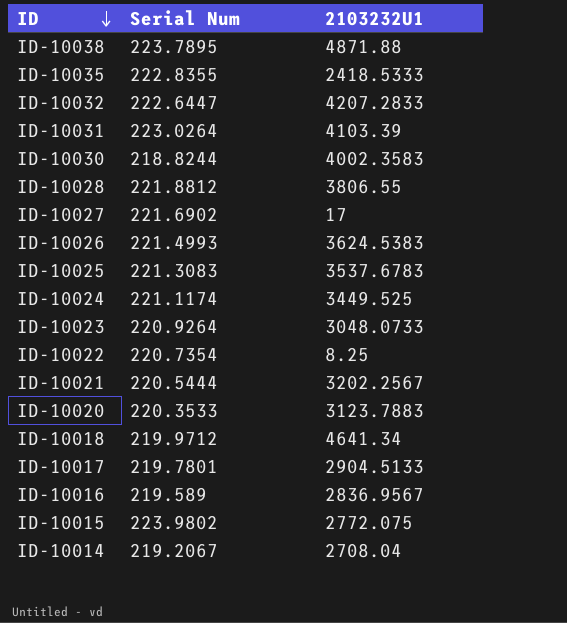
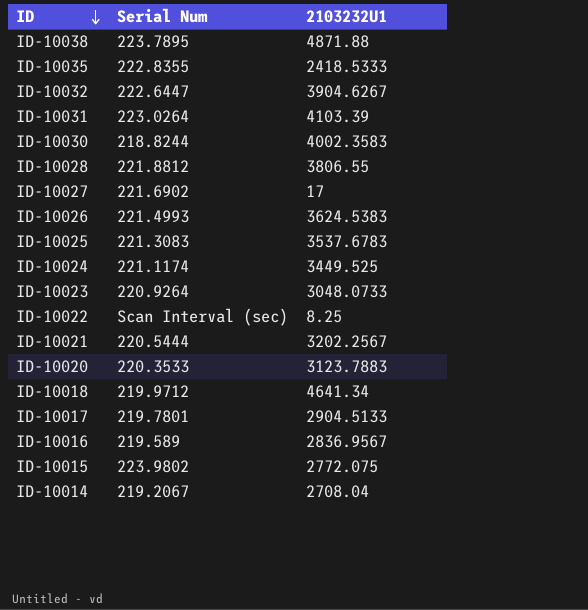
ID-10032 | 2103232U1: 4207.2833 -> 3904.6267
ID-10022 | Serial Num: 220.7354 -> Scan Interval (sec)

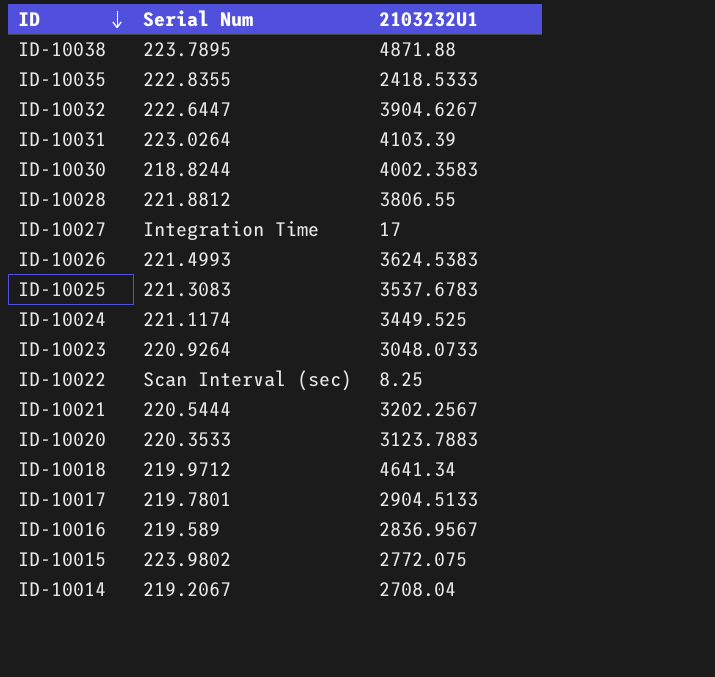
ID-10027 | Serial Num: 221.6902 -> Integration Time

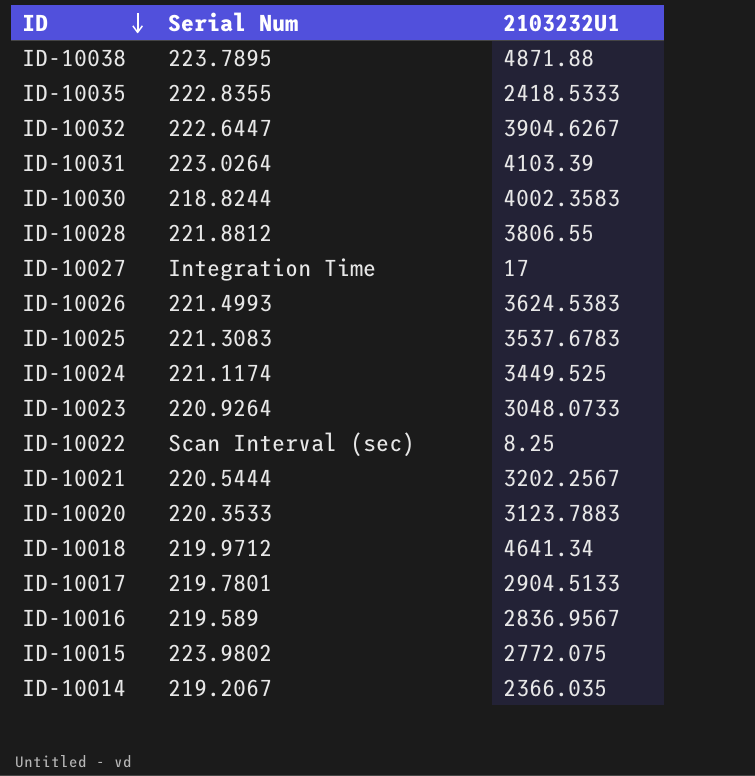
ID-10014 | 2103232U1: 2708.04 -> 2366.035

